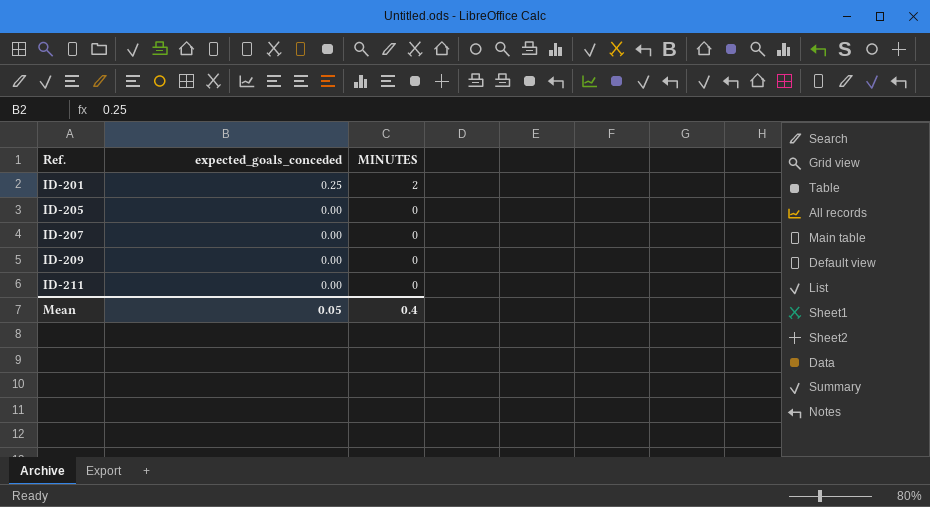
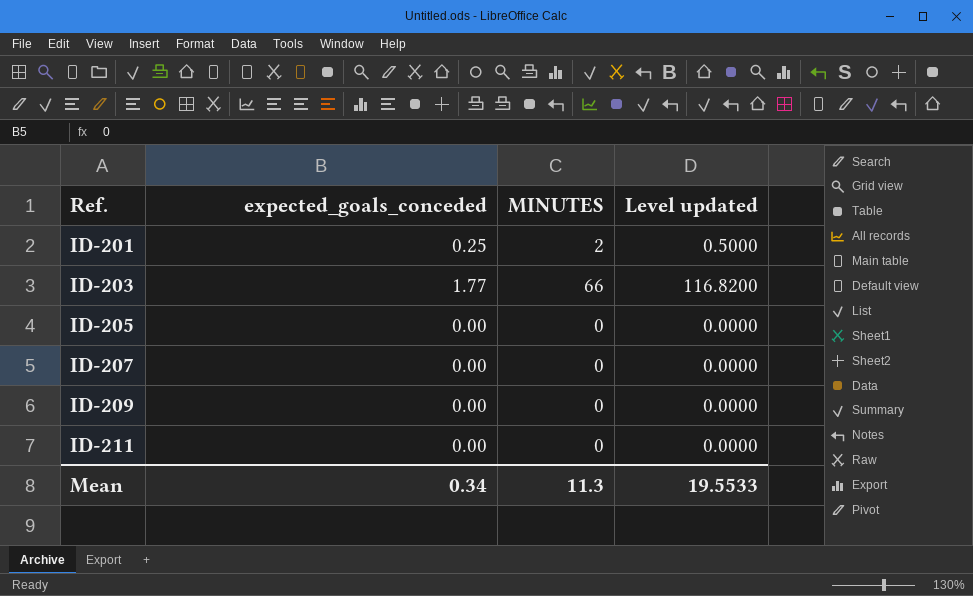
column Level updated | formula: none -> [expected_goals_conceded] * [MINUTES]
row ID-203: none -> 1.77 | 66 | 116.8200
Mean | expected_goals_conceded: 0.05 -> 0.34
Mean | MINUTES: 0.4 -> 11.3

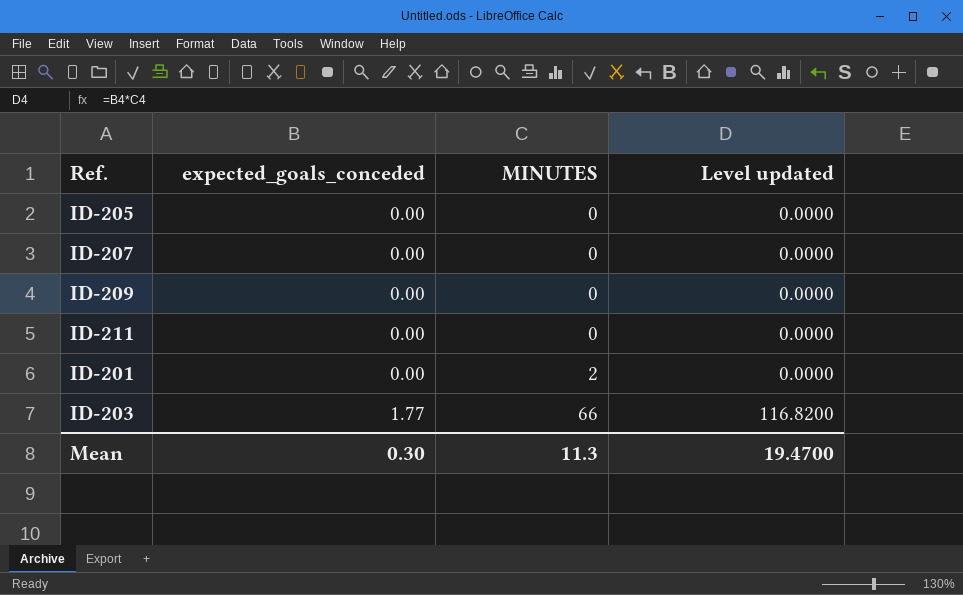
row order: Ref. ascending -> expected_goals_conceded ascending
ID-201 | expected_goals_conceded: 0.25 -> 0.00
ID-201 | Level updated: 0.5000 -> 0.0000
Mean | expected_goals_conceded: 0.34 -> 0.30
Mean | Level updated: 19.5533 -> 19.4700

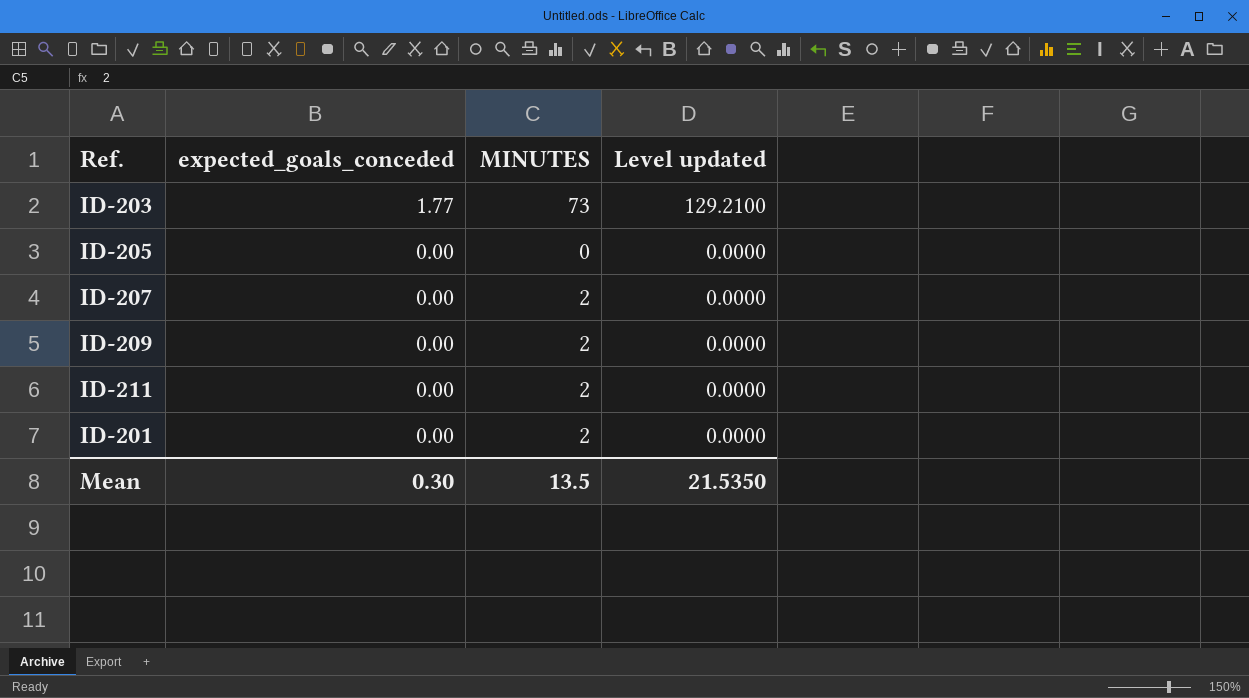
row order: expected_goals_conceded ascending -> expected_goals_conceded descending
ID-203 | MINUTES: 66 -> 73
ID-203 | Level updated: 116.8200 -> 129.2100
ID-207 | MINUTES: 0 -> 2
ID-209 | MINUTES: 0 -> 2
ID-211 | MINUTES: 0 -> 2
Mean | MINUTES: 11.3 -> 13.5
Mean | Level updated: 19.4700 -> 21.5350

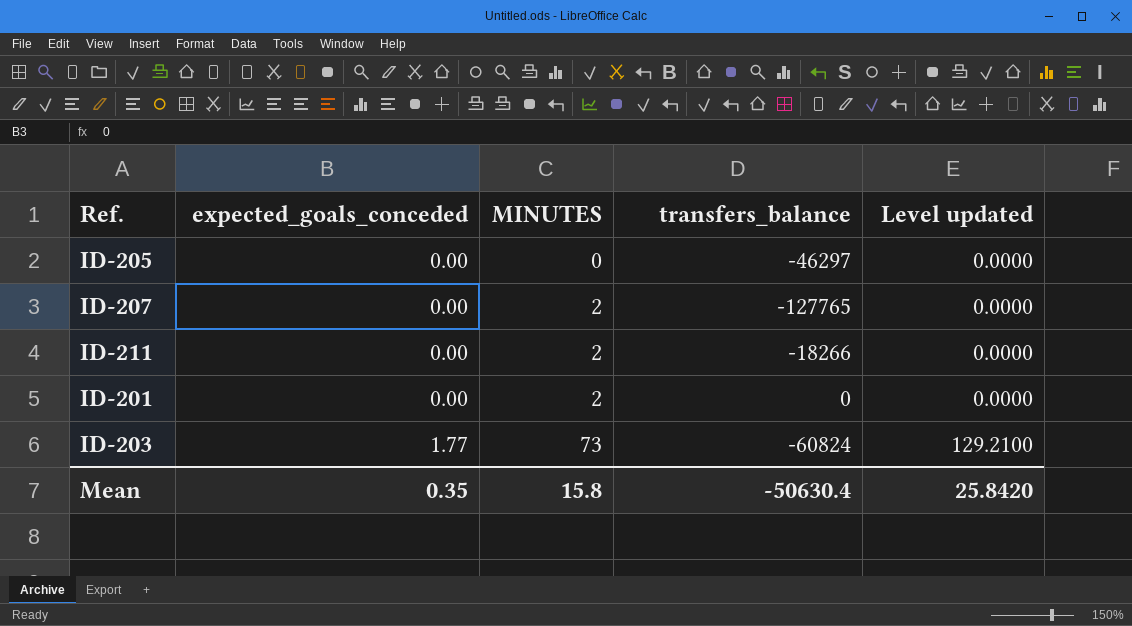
row order: expected_goals_conceded descending -> expected_goals_conceded ascending
column transfers_balance | position: none -> 4
row ID-209: 0.00 | 2 | 0.0000 -> none
Mean | expected_goals_conceded: 0.30 -> 0.35
Mean | MINUTES: 13.5 -> 15.8
Mean | Level updated: 21.5350 -> 25.8420

